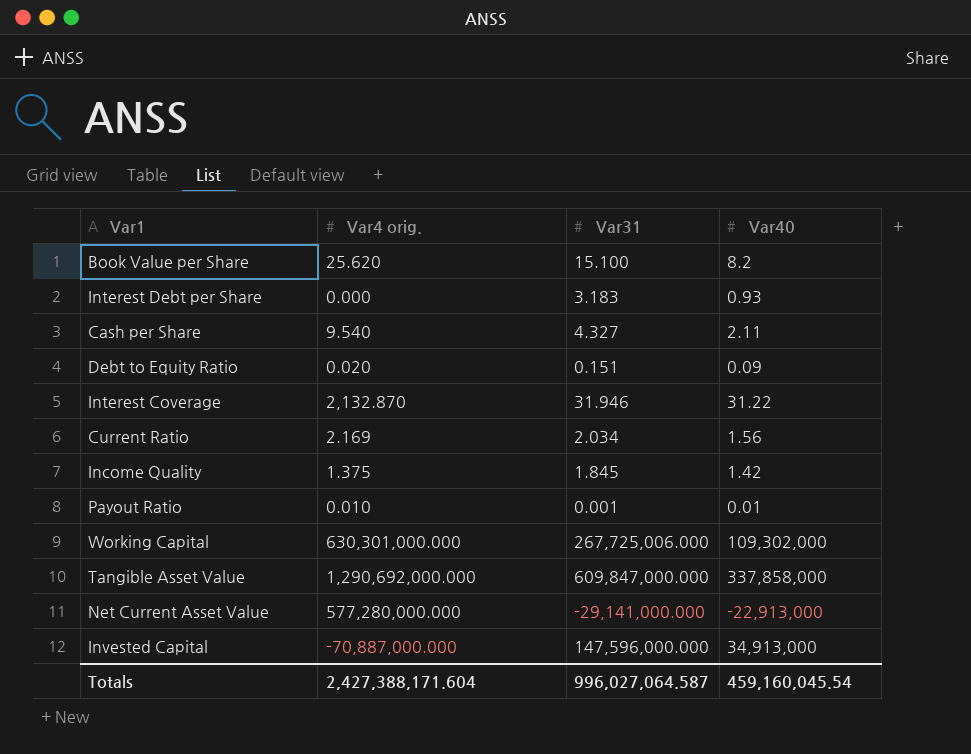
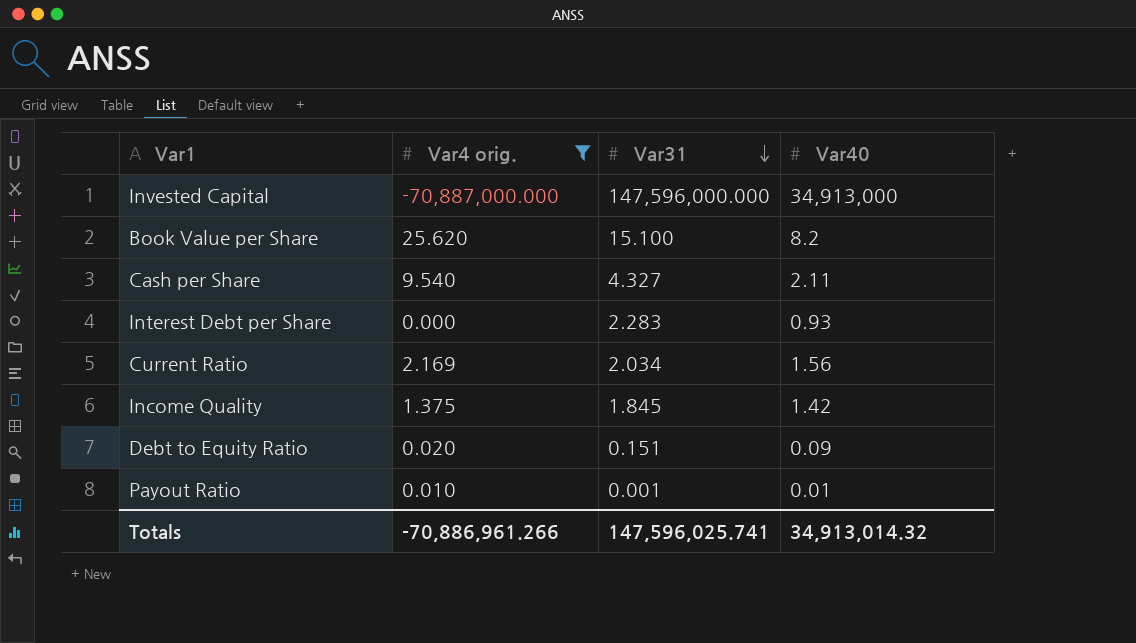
filter: none -> Var4 orig. <= 25.620
row order: none -> Var31 descending
Interest Debt per Share | Var31: 3.183 -> 2.283
Totals | Var4 orig.: 2,427,388,171.604 -> -70,886,961.266
Totals | Var31: 996,027,064.587 -> 147,596,025.741
Totals | Var40: 459,160,045.54 -> 34,913,014.32

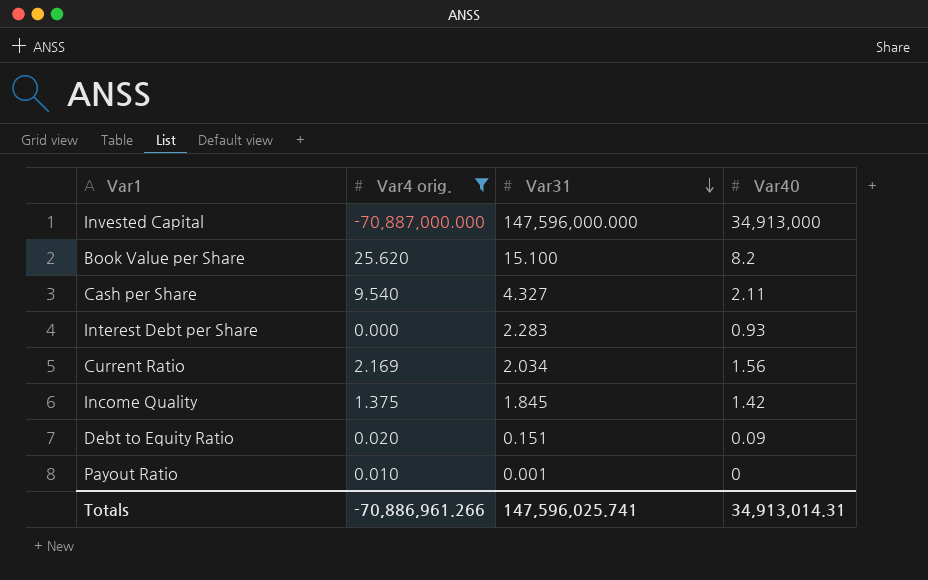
Payout Ratio | Var40: 0.01 -> 0
Totals | Var40: 34,913,014.32 -> 34,913,014.31

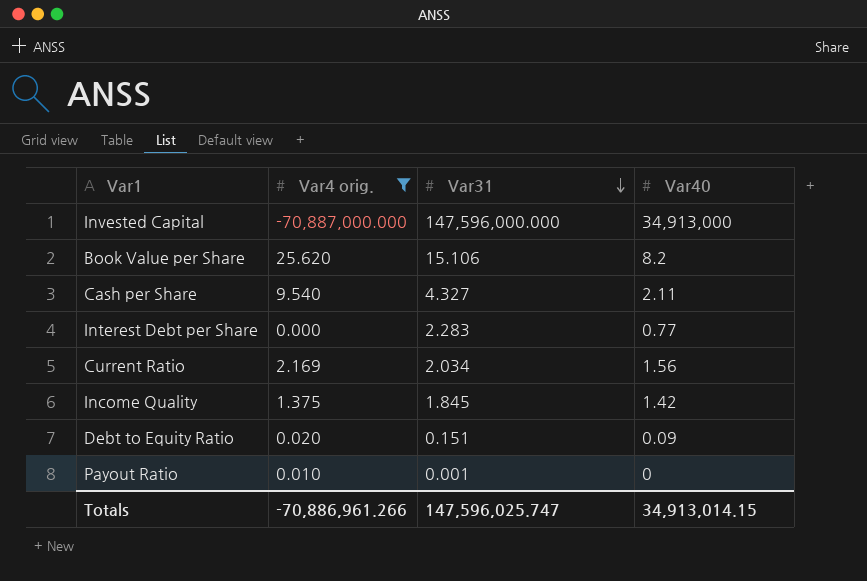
Book Value per Share | Var31: 15.100 -> 15.106
Interest Debt per Share | Var40: 0.93 -> 0.77
Totals | Var31: 147,596,025.741 -> 147,596,025.747
Totals | Var40: 34,913,014.31 -> 34,913,014.15

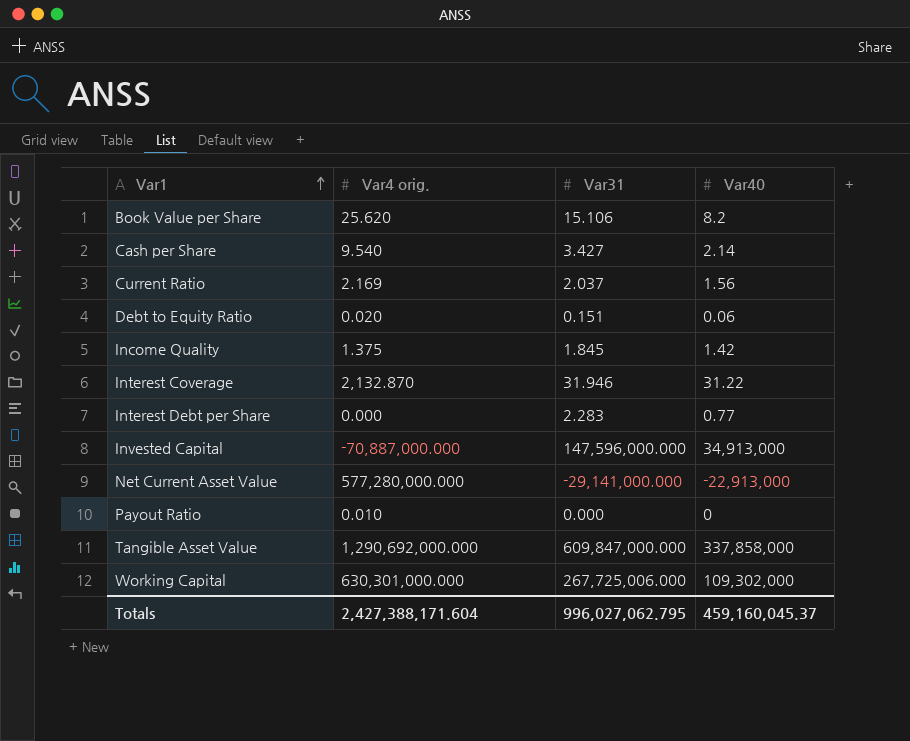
filter: Var4 orig. <= 25.620 -> none
row order: Var31 descending -> Var1 ascending
Cash per Share | Var31: 4.327 -> 3.427
Cash per Share | Var40: 2.11 -> 2.14
Current Ratio | Var31: 2.034 -> 2.037
Debt to Equity Ratio | Var40: 0.09 -> 0.06
Payout Ratio | Var31: 0.001 -> 0.000
Totals | Var4 orig.: -70,886,961.266 -> 2,427,388,171.604
Totals | Var31: 147,596,025.747 -> 996,027,062.795
Totals | Var40: 34,913,014.15 -> 459,160,045.37

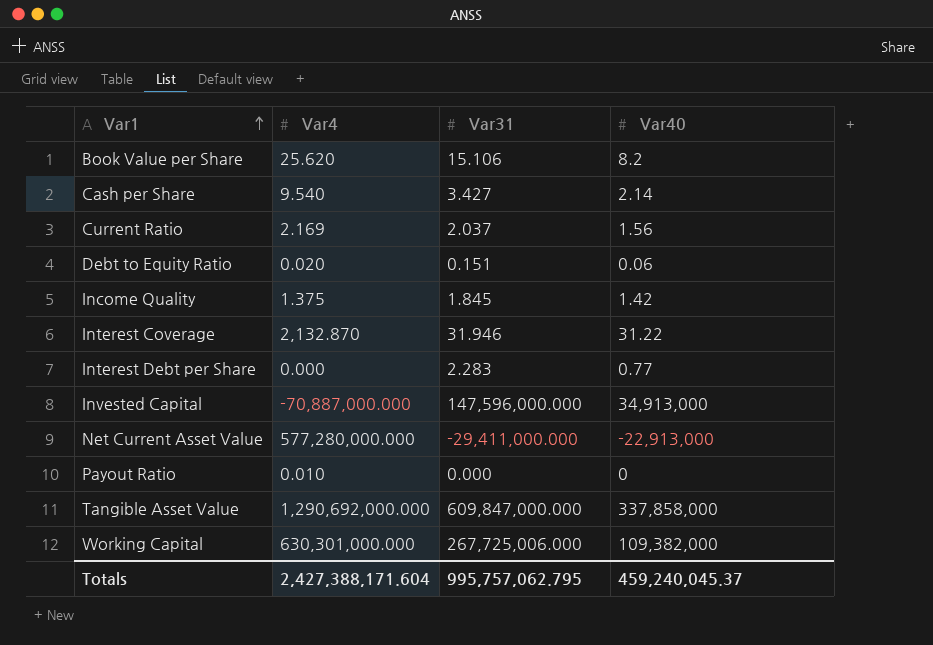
column name: Var4 orig. -> Var4
Net Current Asset Value | Var31: -29,141,000.000 -> -29,411,000.000
Working Capital | Var40: 109,302,000 -> 109,382,000
Totals | Var31: 996,027,062.795 -> 995,757,062.795
Totals | Var40: 459,160,045.37 -> 459,240,045.37

